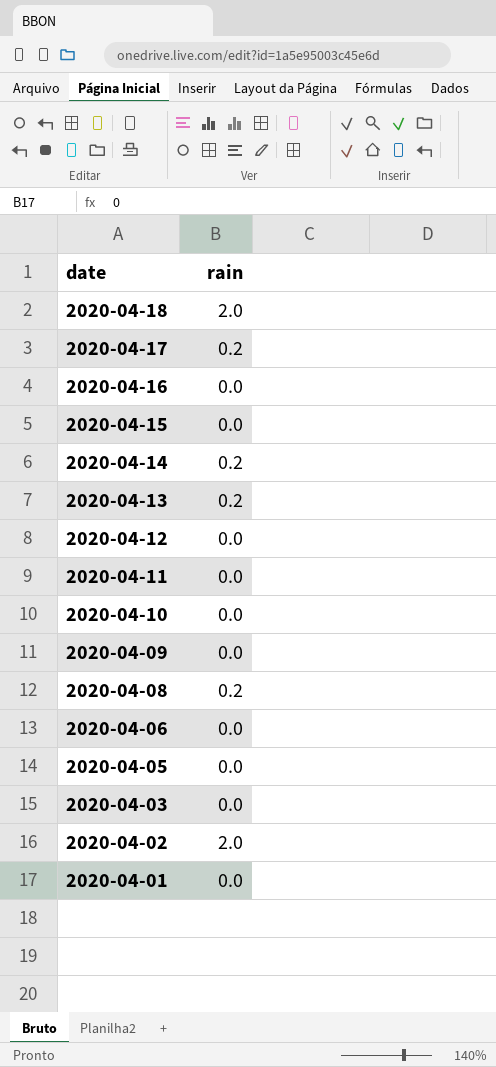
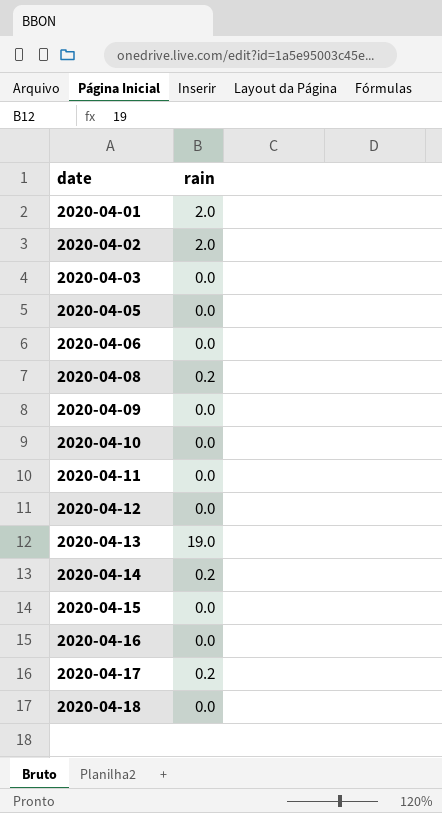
row order: date descending -> date ascending
2020-04-01 | rain: 0.0 -> 2.0
2020-04-13 | rain: 0.2 -> 19.0
2020-04-18 | rain: 2.0 -> 0.0

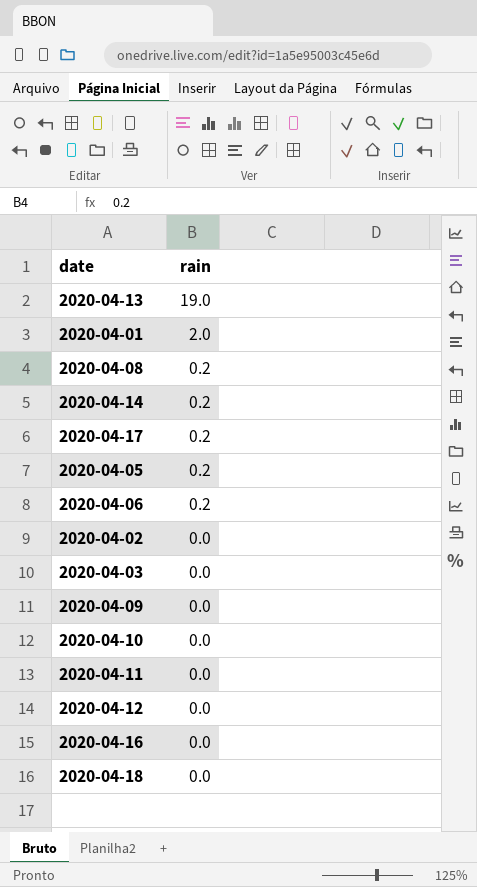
row order: date ascending -> rain descending
row 2020-04-15: 0.0 -> none
2020-04-05 | rain: 0.0 -> 0.2
2020-04-06 | rain: 0.0 -> 0.2
2020-04-02 | rain: 2.0 -> 0.0

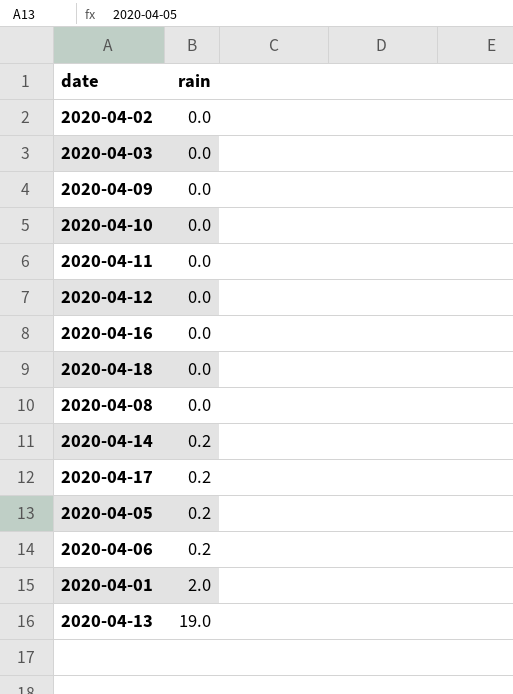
row order: rain descending -> rain ascending
2020-04-08 | rain: 0.2 -> 0.0

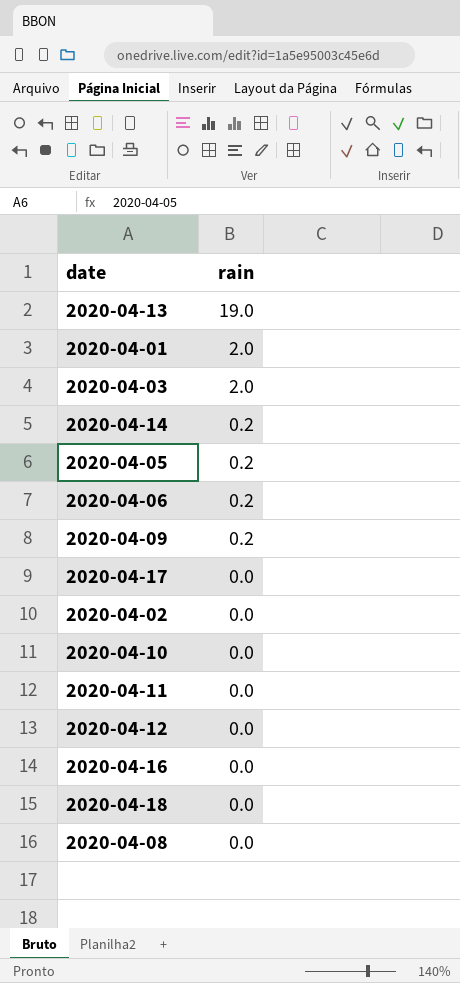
row order: rain ascending -> rain descending
2020-04-03 | rain: 0.0 -> 2.0
2020-04-09 | rain: 0.0 -> 0.2
2020-04-17 | rain: 0.2 -> 0.0

